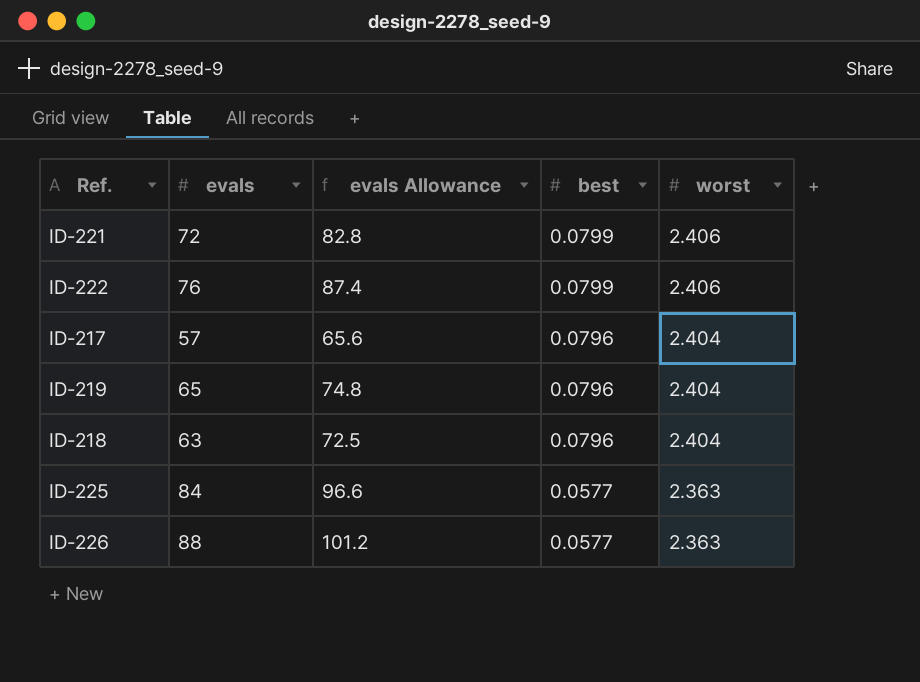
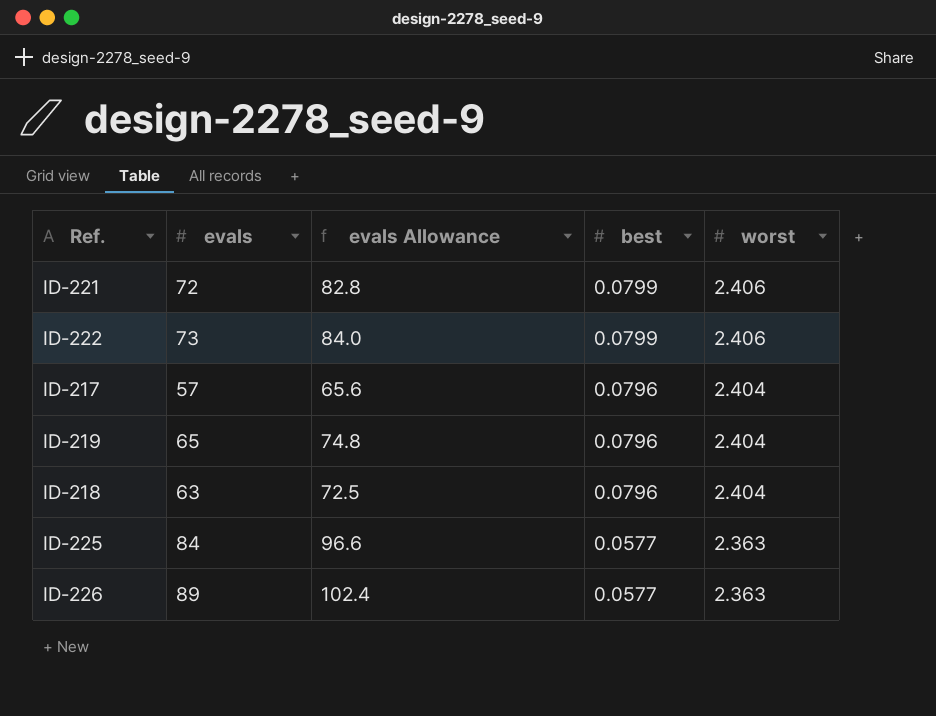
ID-222 | evals: 76 -> 73
ID-222 | evals Allowance: 87.4 -> 84.0
ID-226 | evals: 88 -> 89
ID-226 | evals Allowance: 101.2 -> 102.4

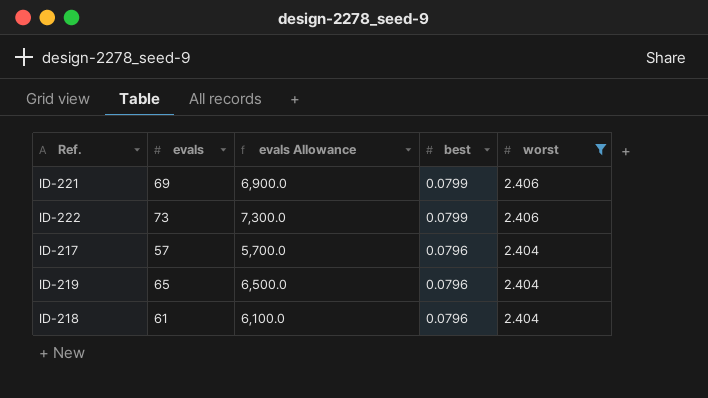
filter: none -> worst != 2.363
column evals Allowance | formula: [evals] * 1.15 -> [evals] * 100
ID-221 | evals: 72 -> 69
ID-218 | evals: 63 -> 61

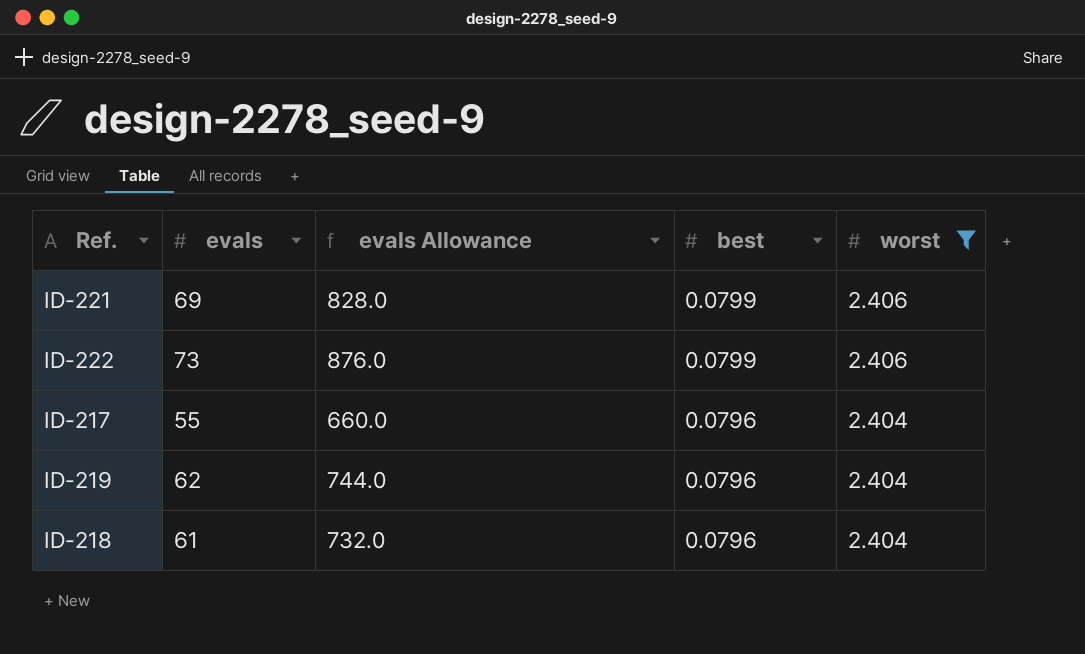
column evals Allowance | formula: [evals] * 100 -> [evals] * 12
ID-217 | evals: 57 -> 55
ID-219 | evals: 65 -> 62

